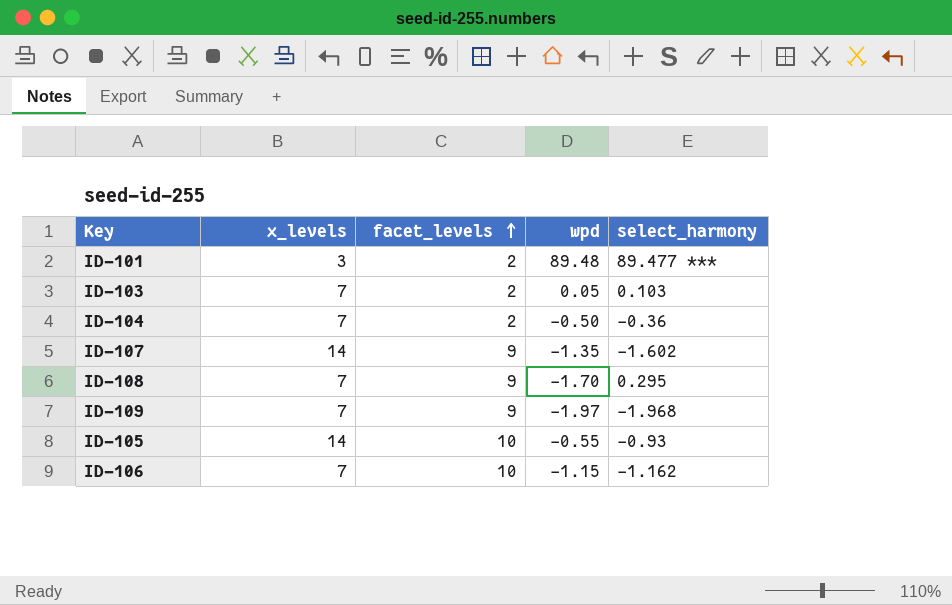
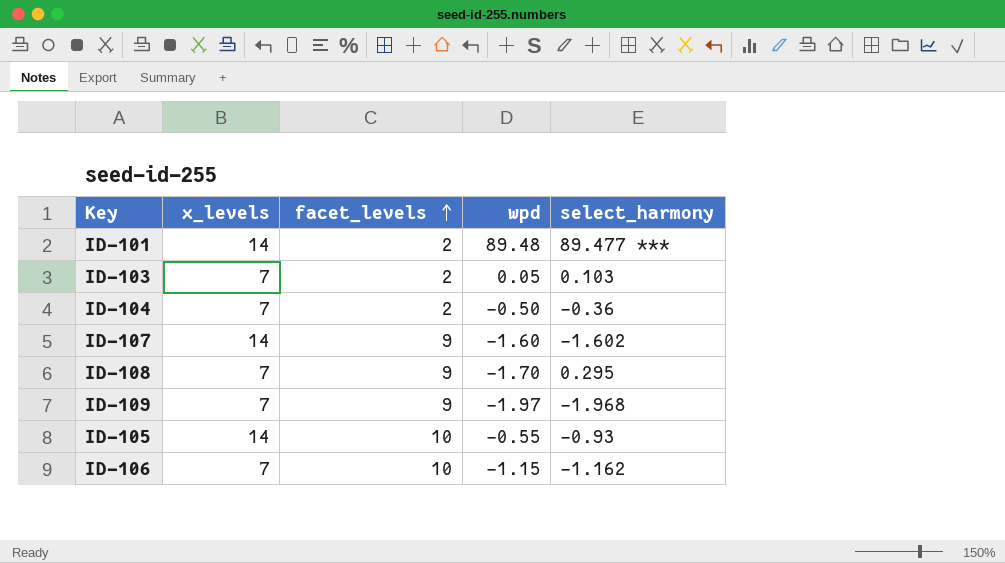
ID-101 | x_levels: 3 -> 14
ID-107 | wpd: -1.35 -> -1.60

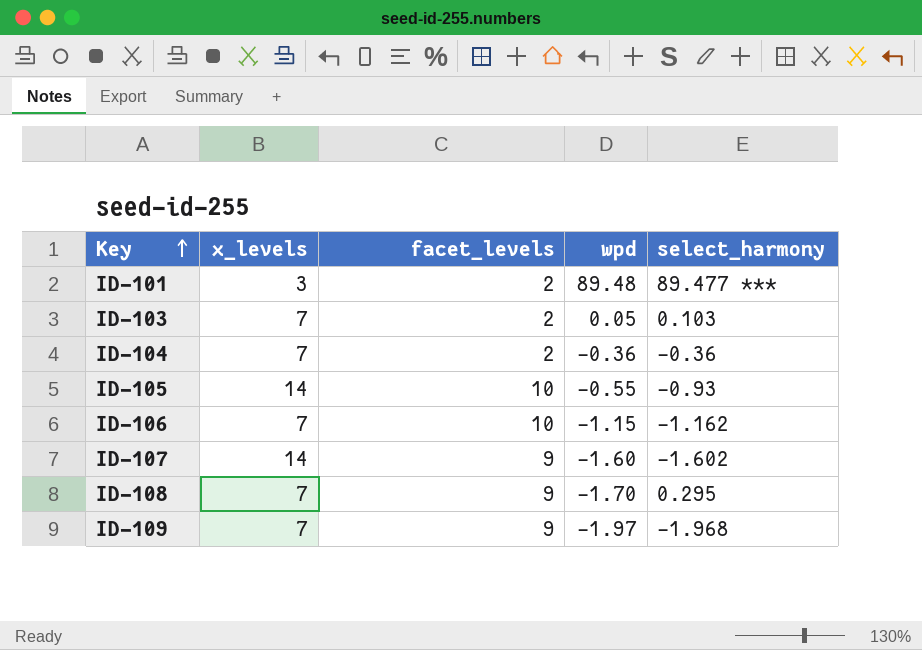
row order: facet_levels ascending -> Key ascending
ID-101 | x_levels: 14 -> 3
ID-104 | wpd: -0.50 -> -0.36

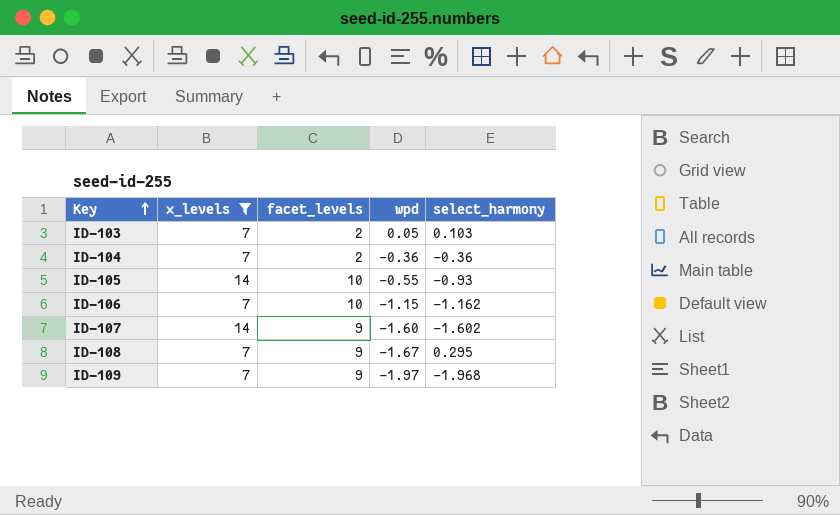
filter: none -> x_levels != 3
ID-108 | wpd: -1.70 -> -1.67

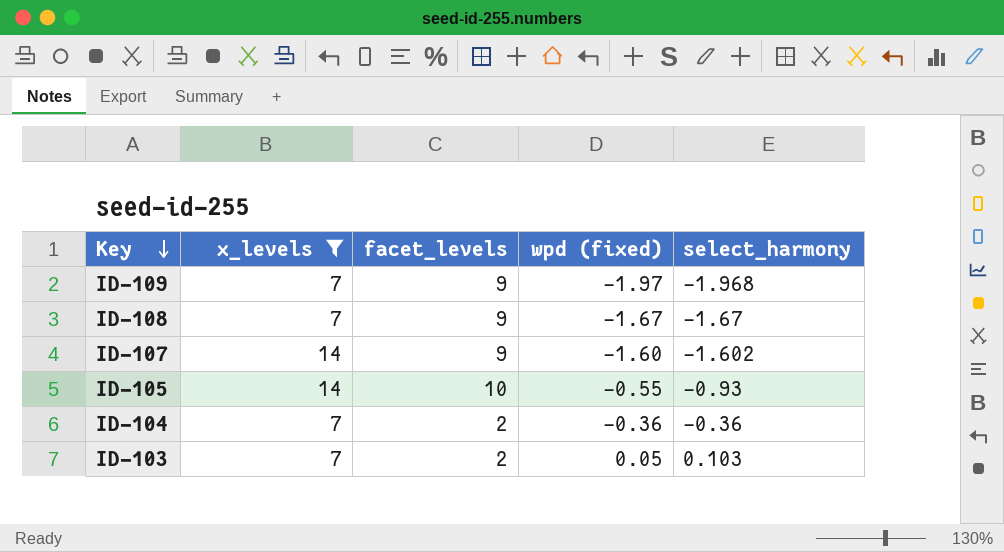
row order: Key ascending -> Key descending
column name: wpd -> wpd (fixed)
row ID-106: 7 | 10 | -1.15 | -1.162 -> none
ID-108 | select_harmony: 0.295 -> -1.67

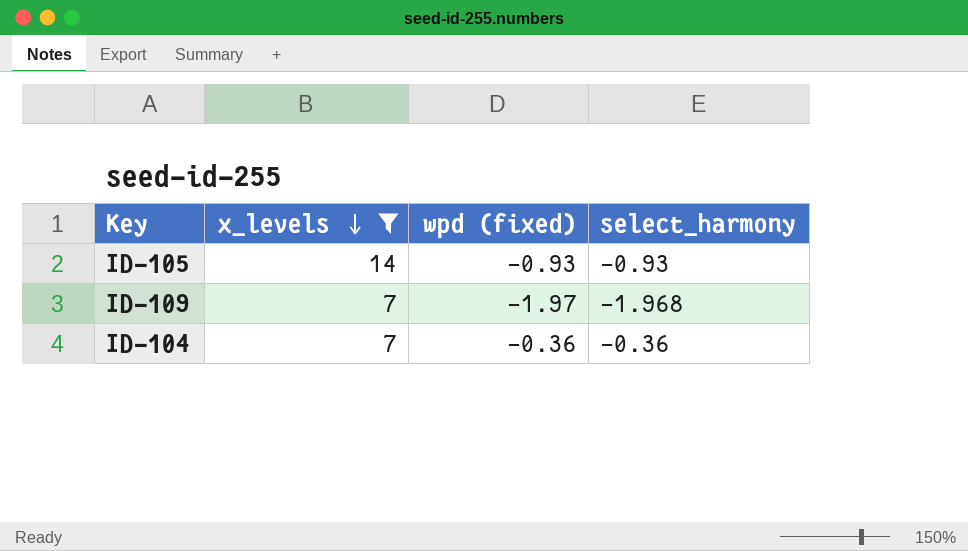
row order: Key descending -> x_levels descending
column facet_levels | position: 3 -> none
row ID-108: 7 | 9 | -1.67 | -1.67 -> none
row ID-107: 14 | 9 | -1.60 | -1.602 -> none
row ID-103: 7 | 2 | 0.05 | 0.103 -> none
ID-105 | wpd (fixed): -0.55 -> -0.93

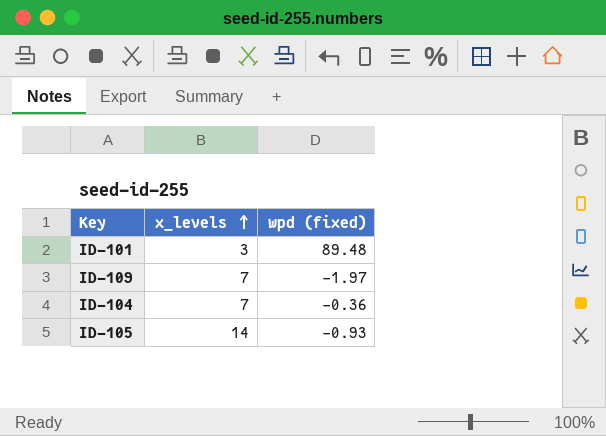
filter: x_levels != 3 -> none
row order: x_levels descending -> x_levels ascending
column select_harmony | position: 4 -> none

